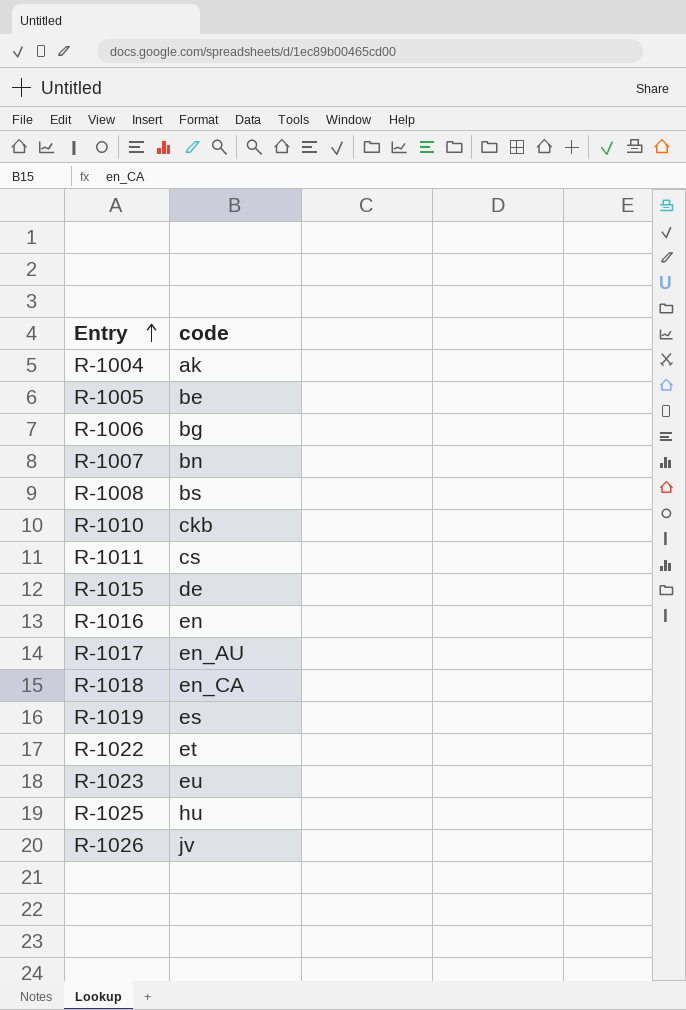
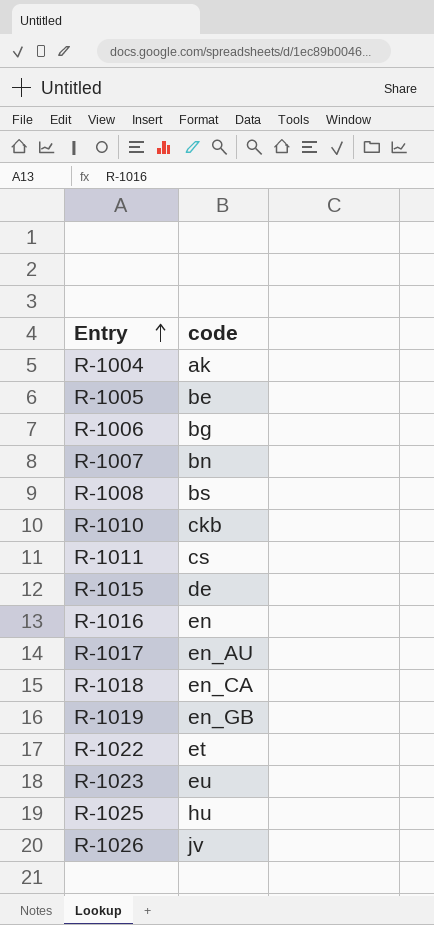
R-1019 | code: es -> en_GB

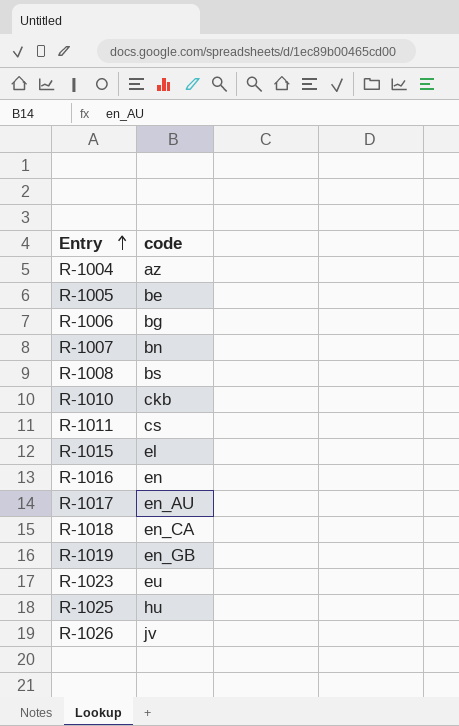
row R-1022: et -> none
R-1004 | code: ak -> az
R-1015 | code: de -> el

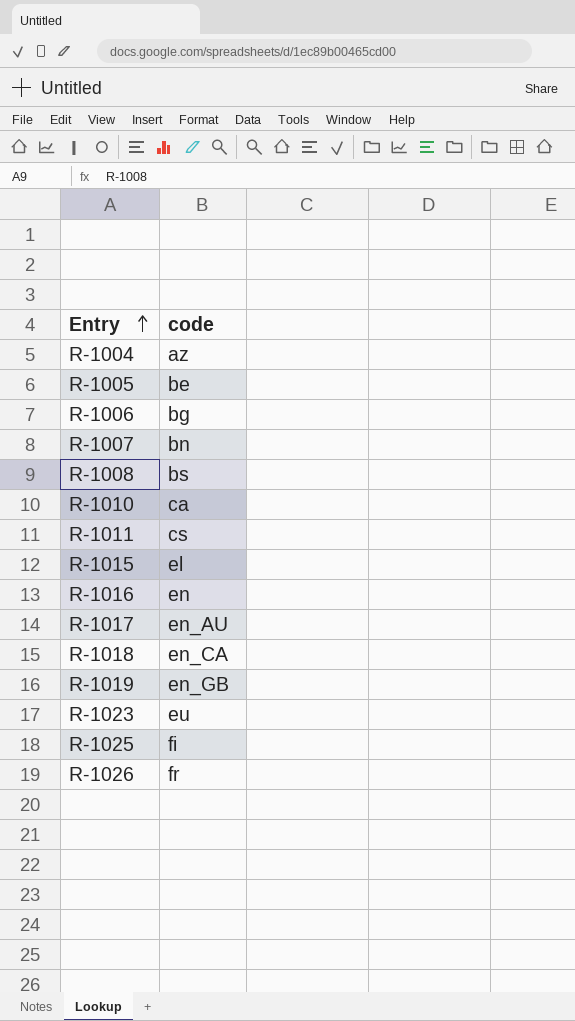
R-1010 | code: ckb -> ca
R-1025 | code: hu -> fi
R-1026 | code: jv -> fr

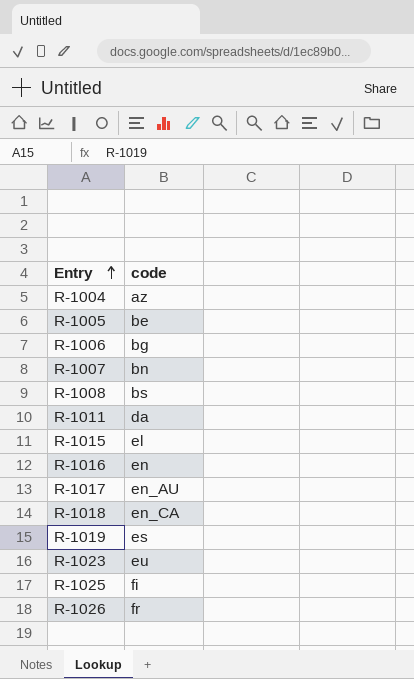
row R-1010: ca -> none
R-1011 | code: cs -> da
R-1019 | code: en_GB -> es

